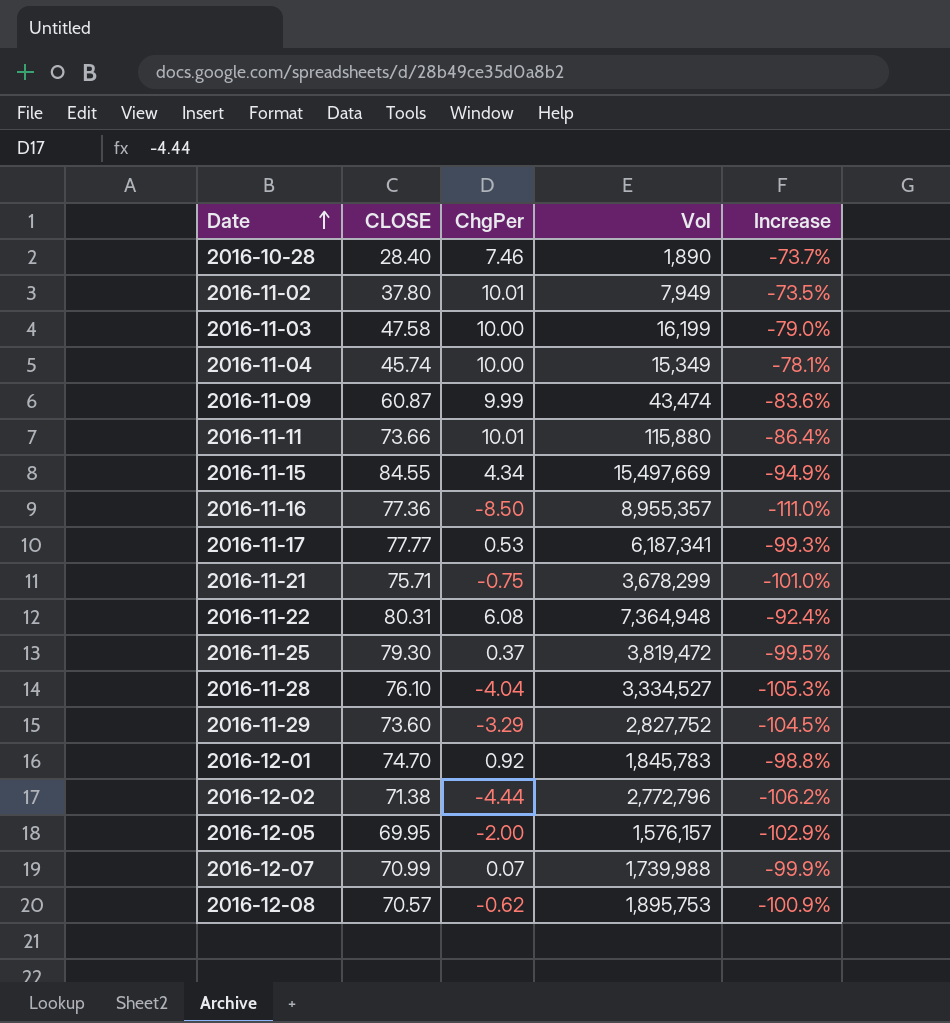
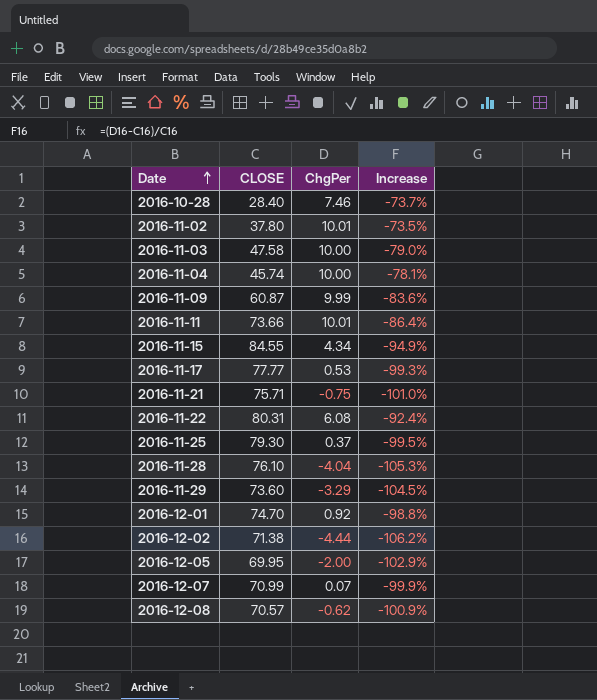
column Vol | position: 4 -> none
row 2016-11-16: 77.36 | -8.50 | 8,955,357 | -111.0% -> none

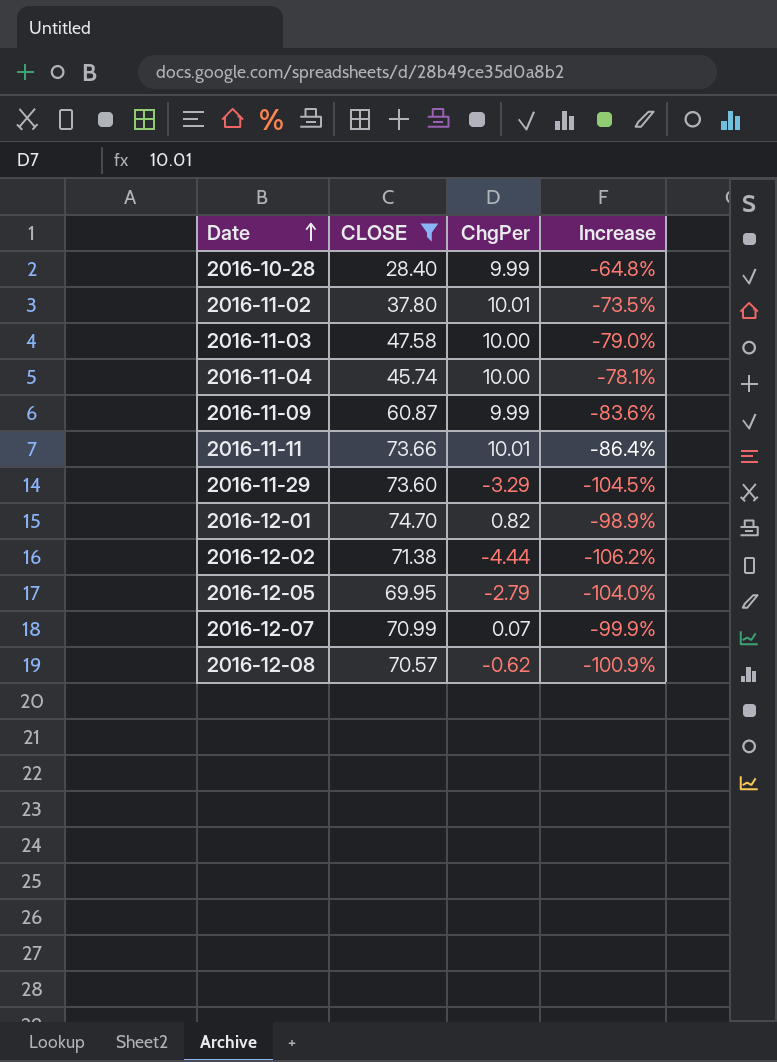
filter: none -> CLOSE <= 74.70
2016-10-28 | ChgPer: 7.46 -> 9.99
2016-10-28 | Increase: -73.7% -> -64.8%
2016-12-01 | ChgPer: 0.92 -> 0.82
2016-12-01 | Increase: -98.8% -> -98.9%
2016-12-05 | ChgPer: -2.00 -> -2.79
2016-12-05 | Increase: -102.9% -> -104.0%

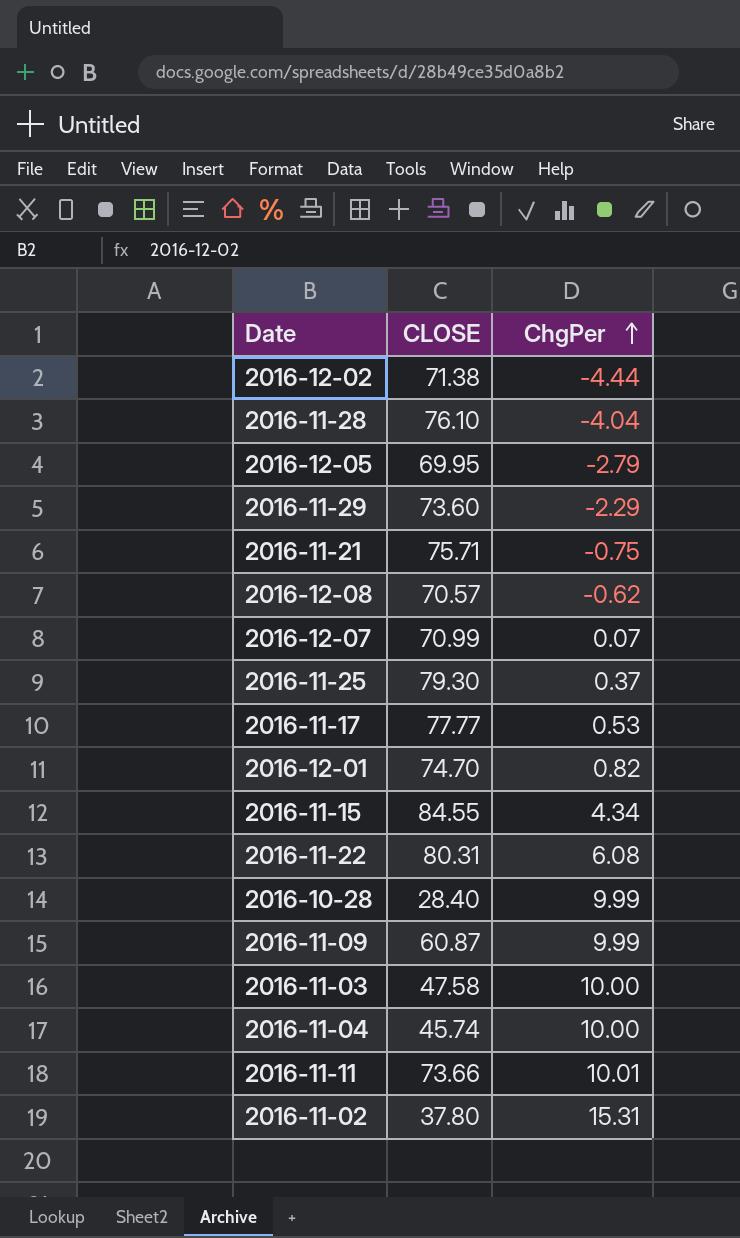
filter: CLOSE <= 74.70 -> none
row order: Date ascending -> ChgPer ascending
column Increase | formula: ([ChgPer] - [CLOSE]) / [CLOSE] -> none
2016-11-29 | ChgPer: -3.29 -> -2.29
2016-11-02 | ChgPer: 10.01 -> 15.31

